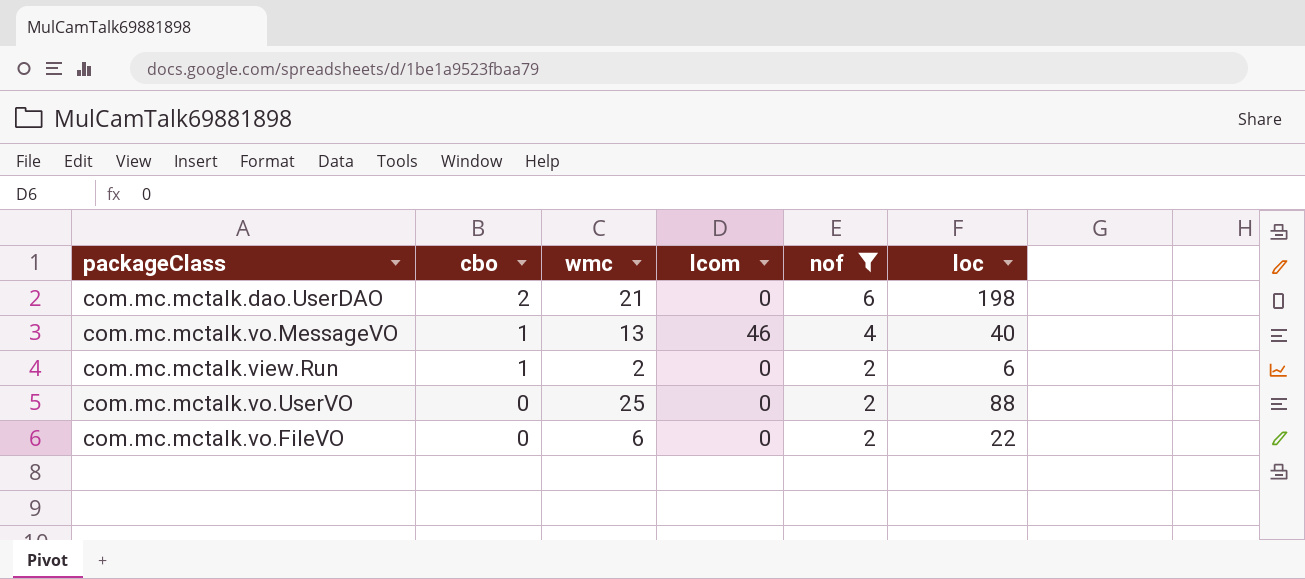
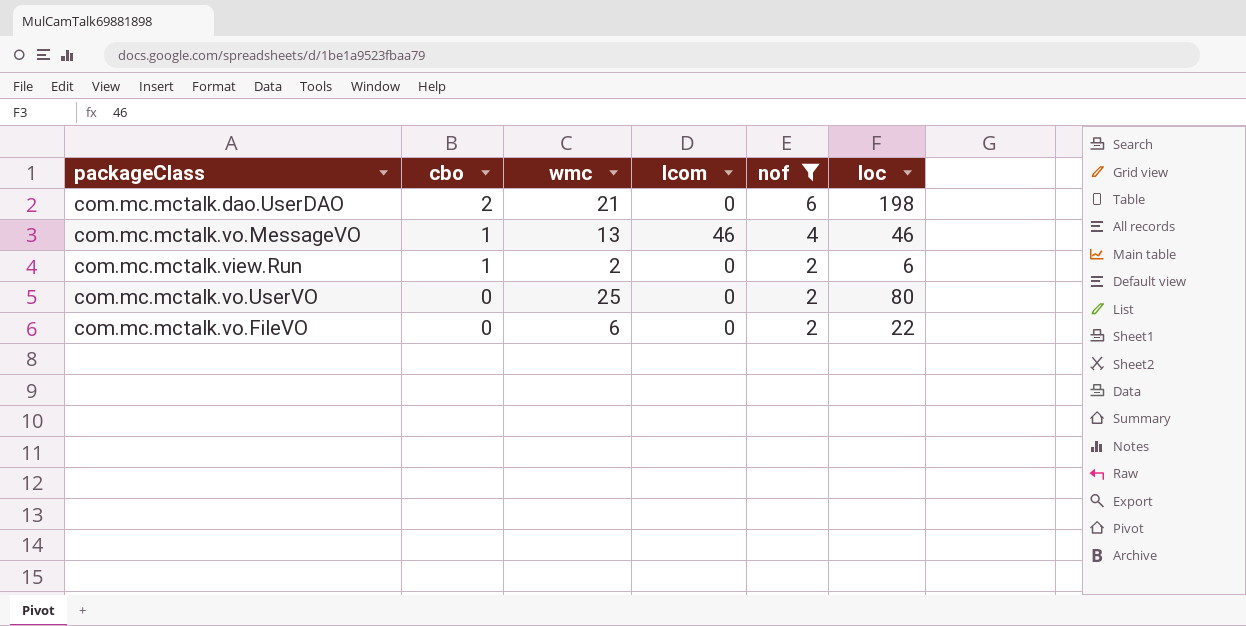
com.mc.mctalk.vo.MessageVO | loc: 40 -> 46
com.mc.mctalk.vo.UserVO | loc: 88 -> 80

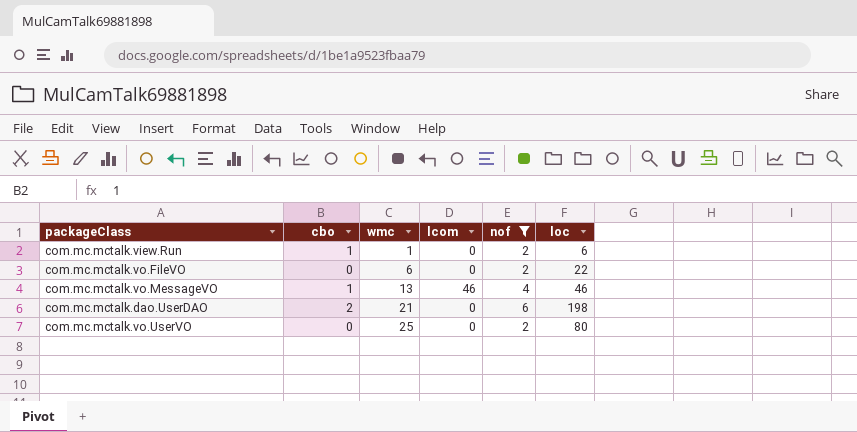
row order: cbo descending -> wmc ascending
com.mc.mctalk.view.Run | wmc: 2 -> 1

